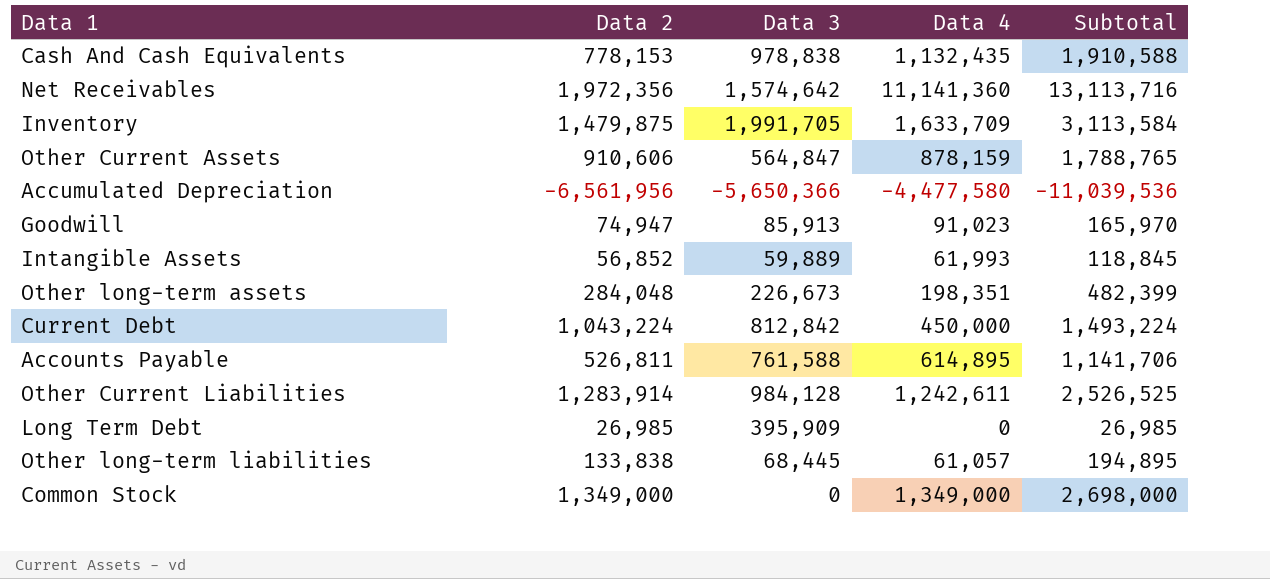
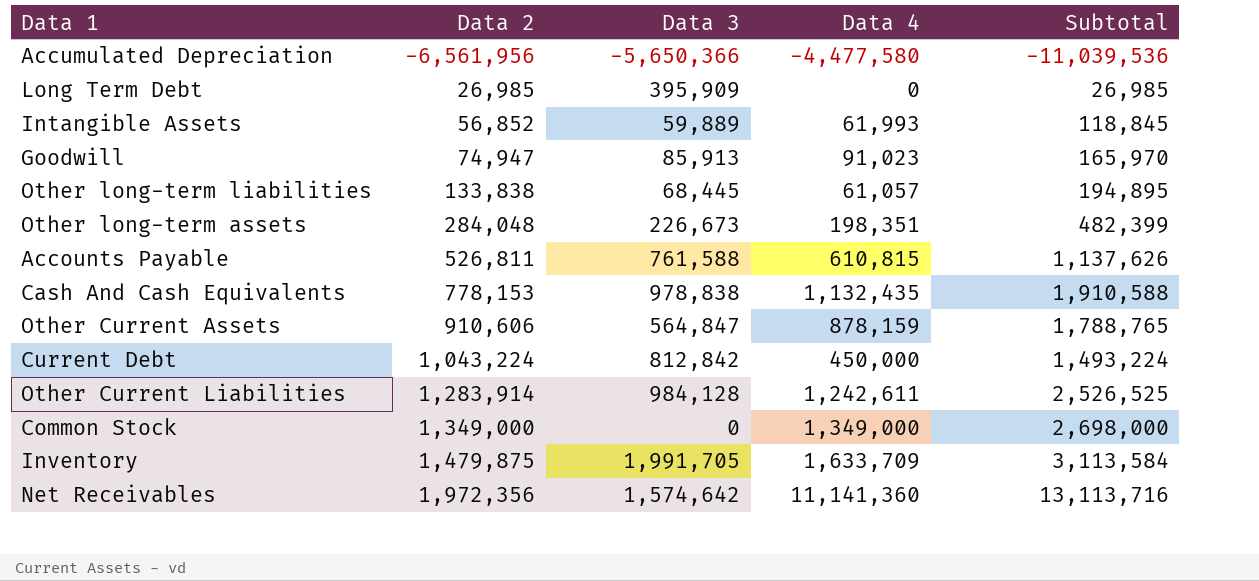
row order: none -> Data 2 ascending
Accounts Payable | Data 4: 614,895 -> 610,815
Accounts Payable | Subtotal: 1,141,706 -> 1,137,626

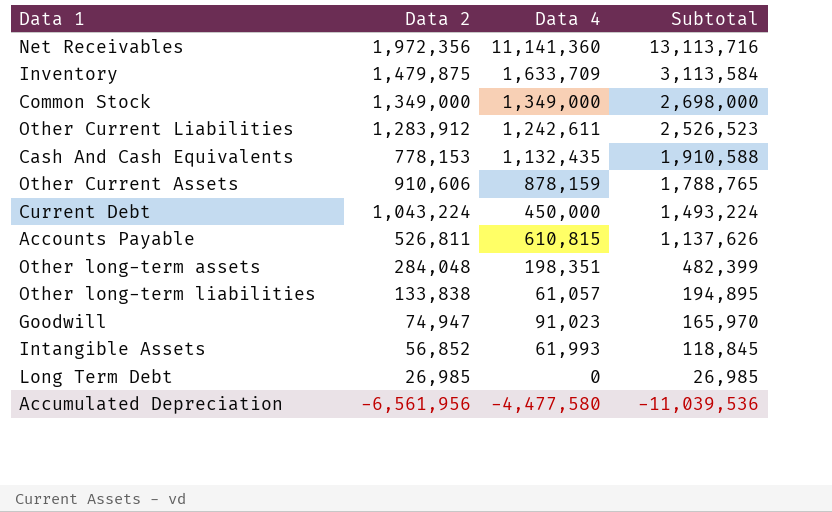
row order: Data 2 ascending -> Subtotal descending
column Data 3 | position: 3 -> none
Other Current Liabilities | Data 2: 1,283,914 -> 1,283,912
Other Current Liabilities | Subtotal: 2,526,525 -> 2,526,523

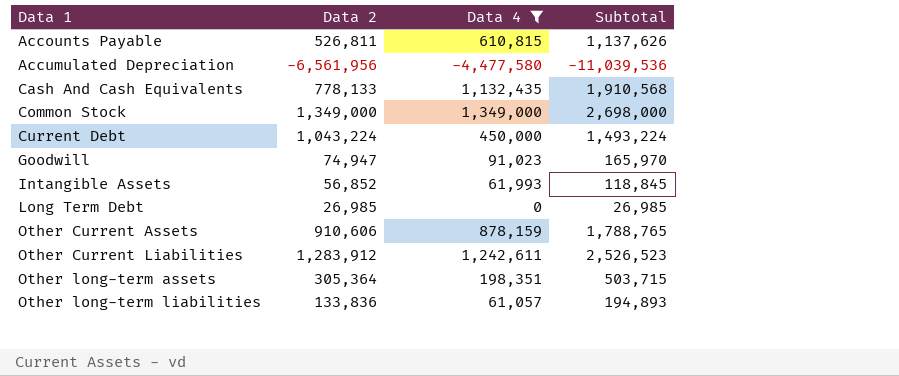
filter: none -> Data 4 <= 1,349,000
row order: Subtotal descending -> Data 1 ascending
Cash And Cash Equivalents | Data 2: 778,153 -> 778,133
Cash And Cash Equivalents | Subtotal: 1,910,588 -> 1,910,568
Other long-term assets | Data 2: 284,048 -> 305,364
Other long-term assets | Subtotal: 482,399 -> 503,715
Other long-term liabilities | Data 2: 133,838 -> 133,836
Other long-term liabilities | Subtotal: 194,895 -> 194,893

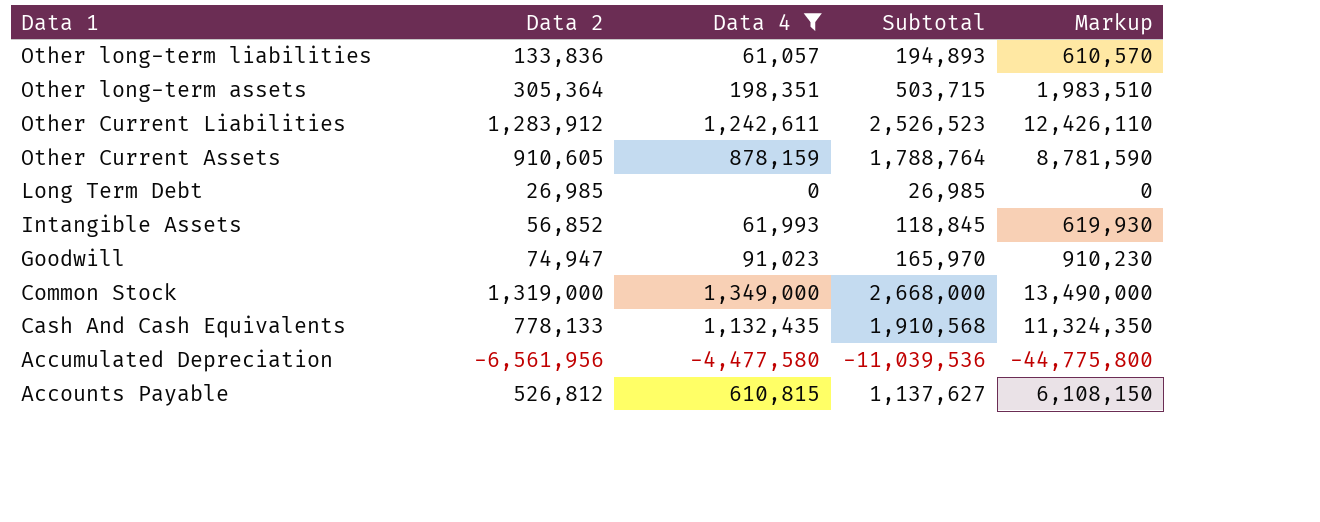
row order: Data 1 ascending -> Data 1 descending
column Markup | formula: none -> [Data 4] * 10
row Current Debt: 1,043,224 | 450,000 | 1,493,224 -> none
Other Current Assets | Data 2: 910,606 -> 910,605
Other Current Assets | Subtotal: 1,788,765 -> 1,788,764
Common Stock | Data 2: 1,349,000 -> 1,319,000
Common Stock | Subtotal: 2,698,000 -> 2,668,000
Accounts Payable | Data 2: 526,811 -> 526,812
Accounts Payable | Subtotal: 1,137,626 -> 1,137,627

